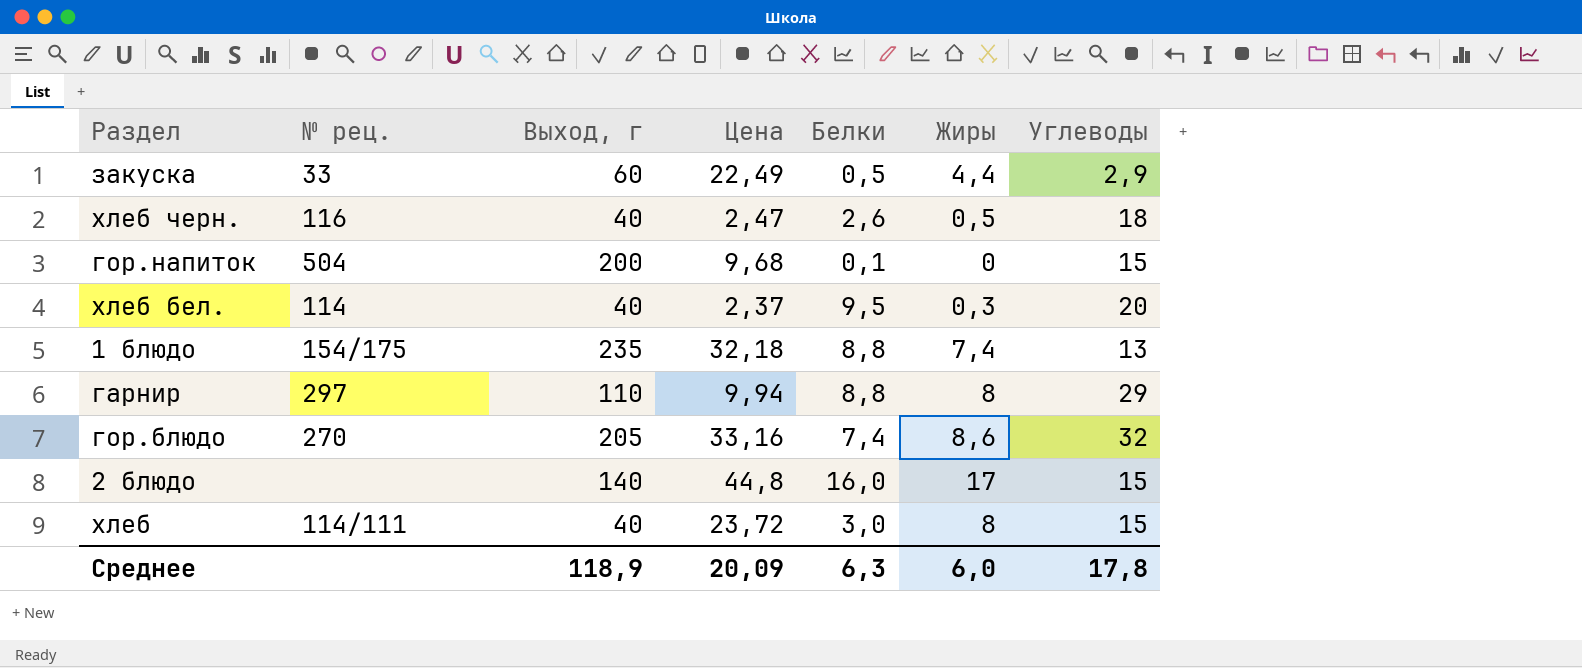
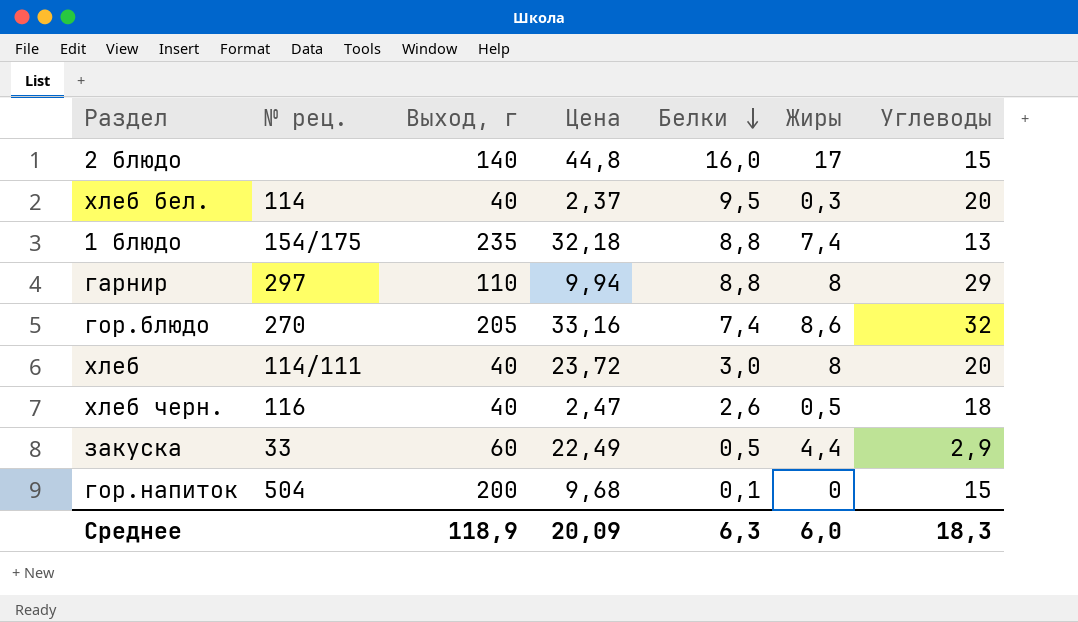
row order: none -> Белки descending
хлеб | Углеводы: 15 -> 20
Среднее | Углеводы: 17,8 -> 18,3

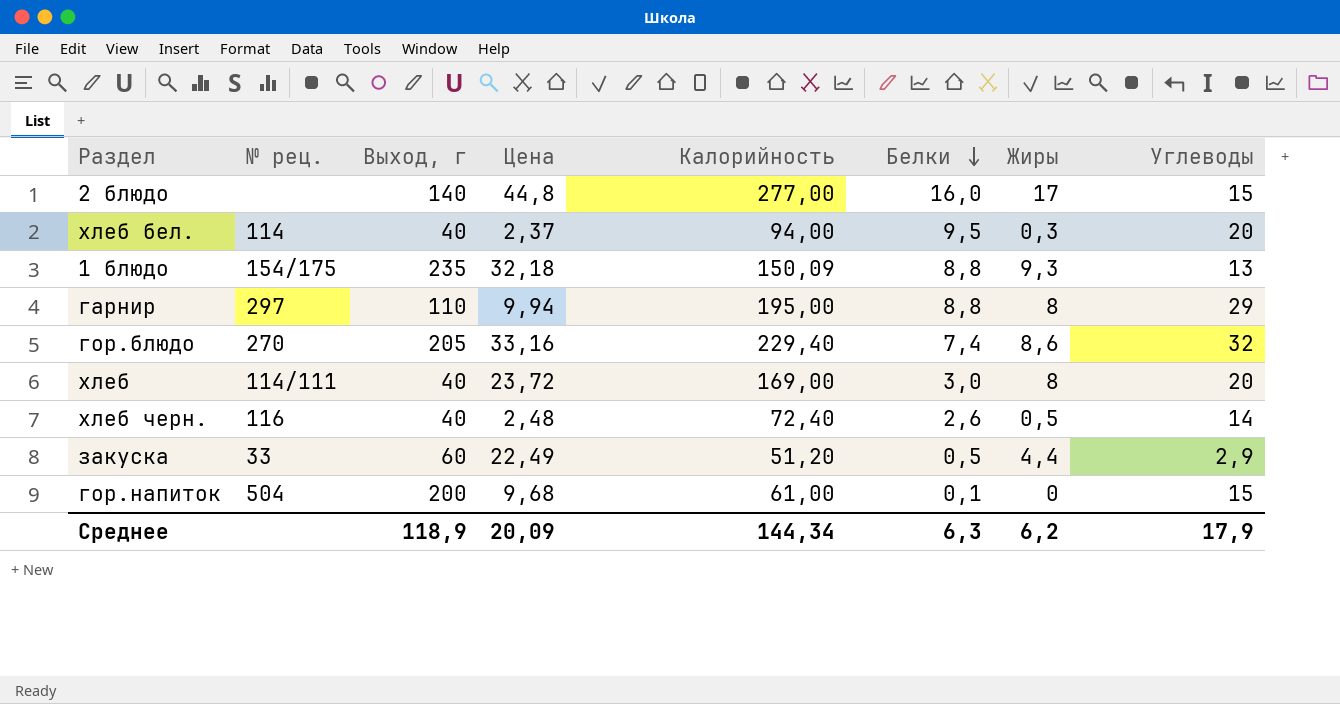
column Калорийность | position: none -> 5
1 блюдо | Жиры: 7,4 -> 9,3
хлеб черн. | Цена: 2,47 -> 2,48
хлеб черн. | Углеводы: 18 -> 14
Среднее | Жиры: 6,0 -> 6,2
Среднее | Углеводы: 18,3 -> 17,9

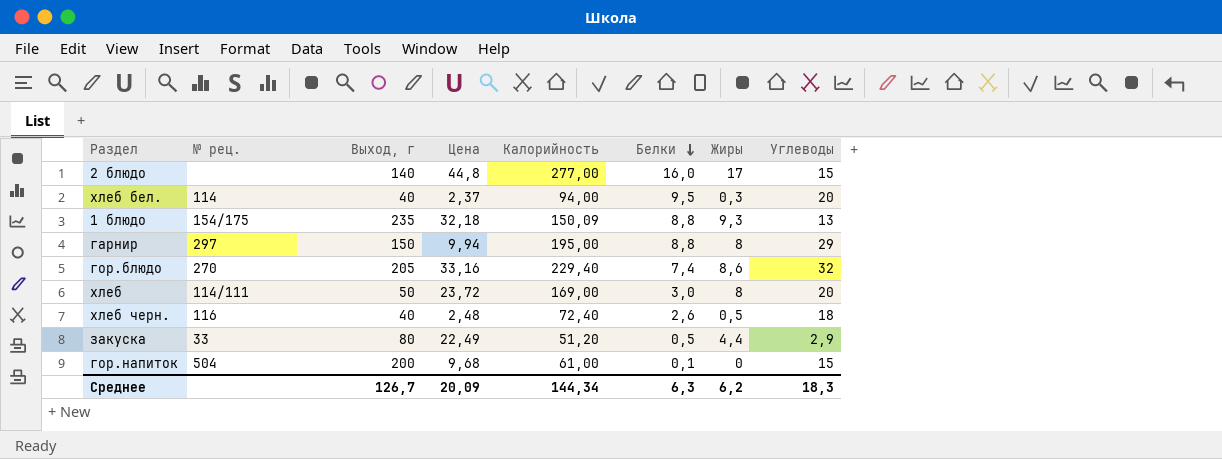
гарнир | Выход, г: 110 -> 150
хлеб | Выход, г: 40 -> 50
хлеб черн. | Углеводы: 14 -> 18
закуска | Выход, г: 60 -> 80
Среднее | Выход, г: 118,9 -> 126,7
Среднее | Углеводы: 17,9 -> 18,3

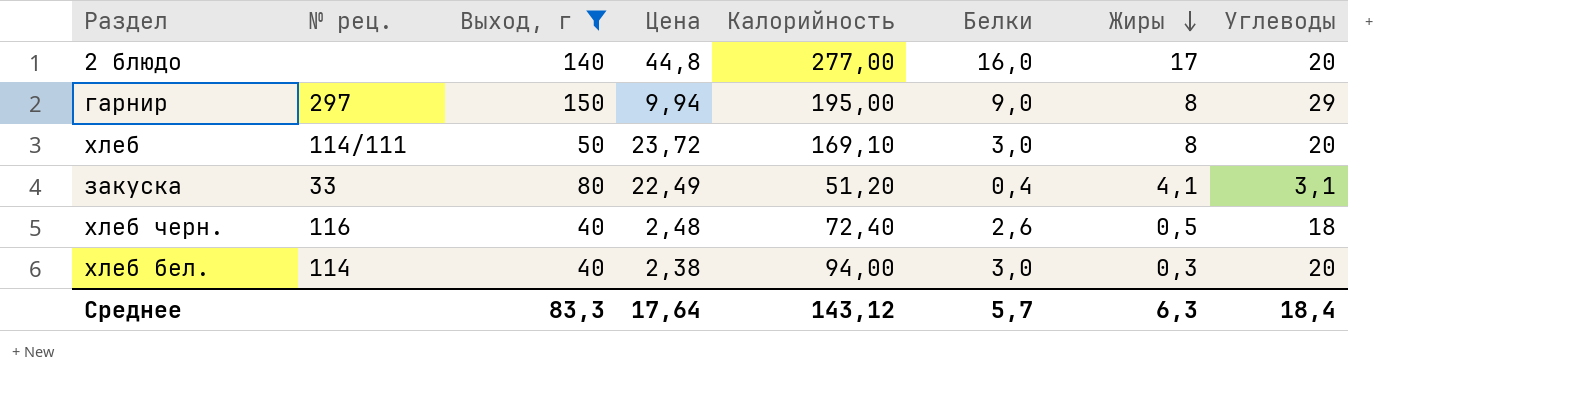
filter: none -> Выход, г <= 150
row order: Белки descending -> Жиры descending
2 блюдо | Углеводы: 15 -> 20
гарнир | Белки: 8,8 -> 9,0
хлеб | Калорийность: 169,00 -> 169,10
закуска | Белки: 0,5 -> 0,4
закуска | Жиры: 4,4 -> 4,1
закуска | Углеводы: 2,9 -> 3,1
хлеб бел. | Цена: 2,37 -> 2,38
хлеб бел. | Белки: 9,5 -> 3,0
Среднее | Выход, г: 126,7 -> 83,3
Среднее | Цена: 20,09 -> 17,64
Среднее | Калорийность: 144,34 -> 143,12
Среднее | Белки: 6,3 -> 5,7
Среднее | Жиры: 6,2 -> 6,3
Среднее | Углеводы: 18,3 -> 18,4

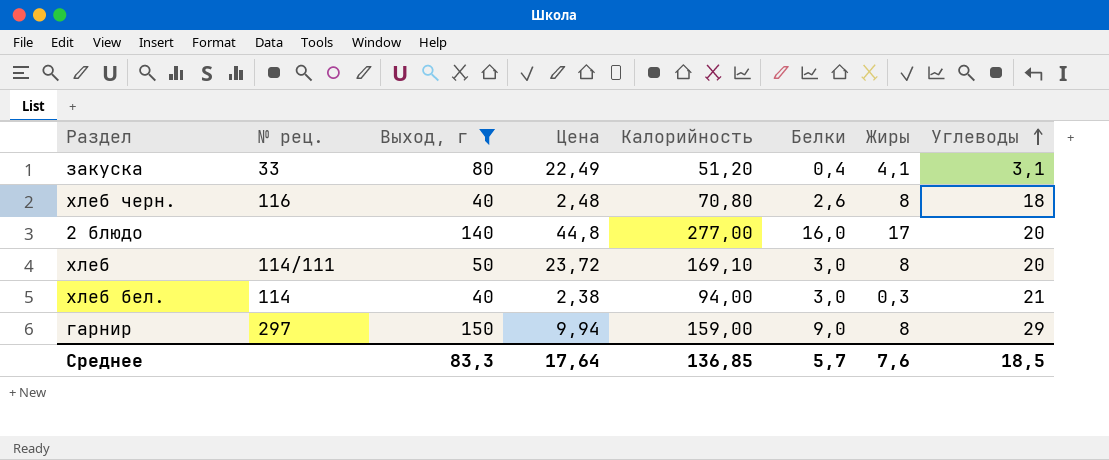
row order: Жиры descending -> Углеводы ascending
хлеб черн. | Калорийность: 72,40 -> 70,80
хлеб черн. | Жиры: 0,5 -> 8
хлеб бел. | Углеводы: 20 -> 21
гарнир | Калорийность: 195,00 -> 159,00
Среднее | Калорийность: 143,12 -> 136,85
Среднее | Жиры: 6,3 -> 7,6
Среднее | Углеводы: 18,4 -> 18,5

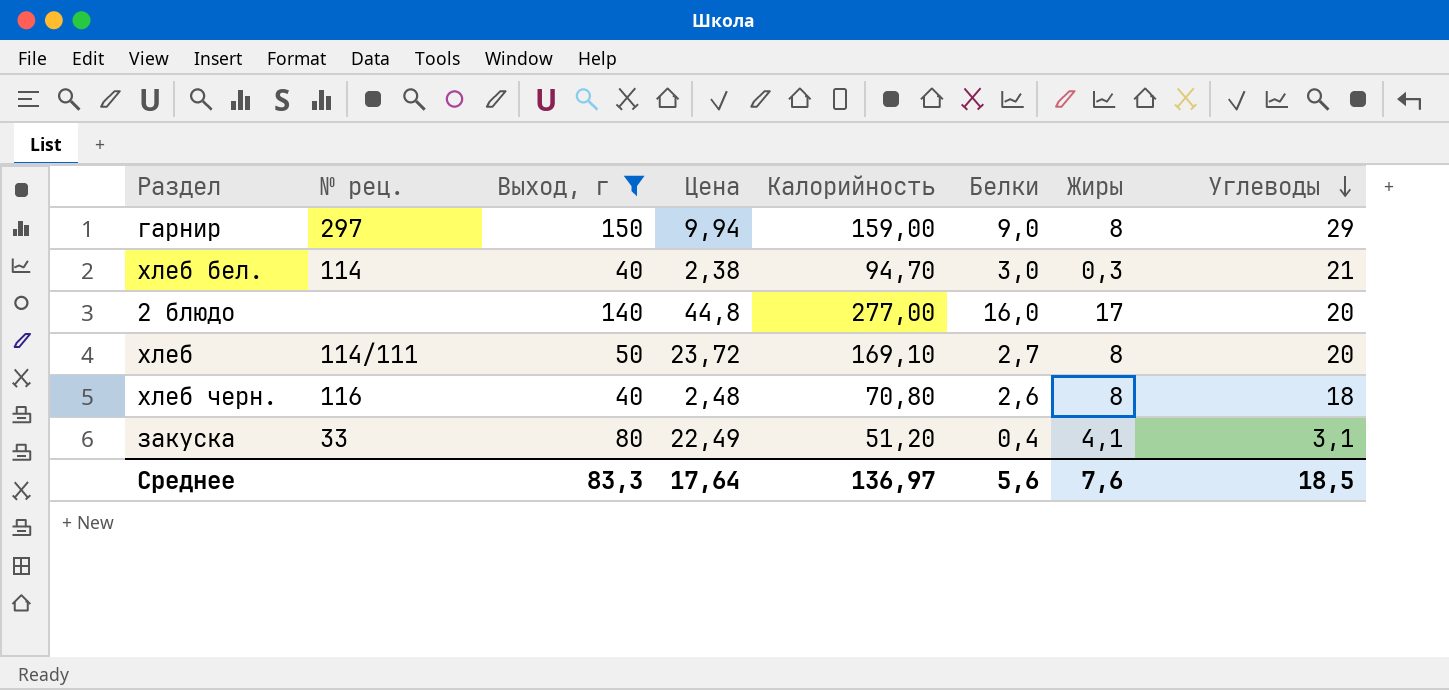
row order: Углеводы ascending -> Углеводы descending
хлеб бел. | Калорийность: 94,00 -> 94,70
хлеб | Белки: 3,0 -> 2,7
Среднее | Калорийность: 136,85 -> 136,97
Среднее | Белки: 5,7 -> 5,6

